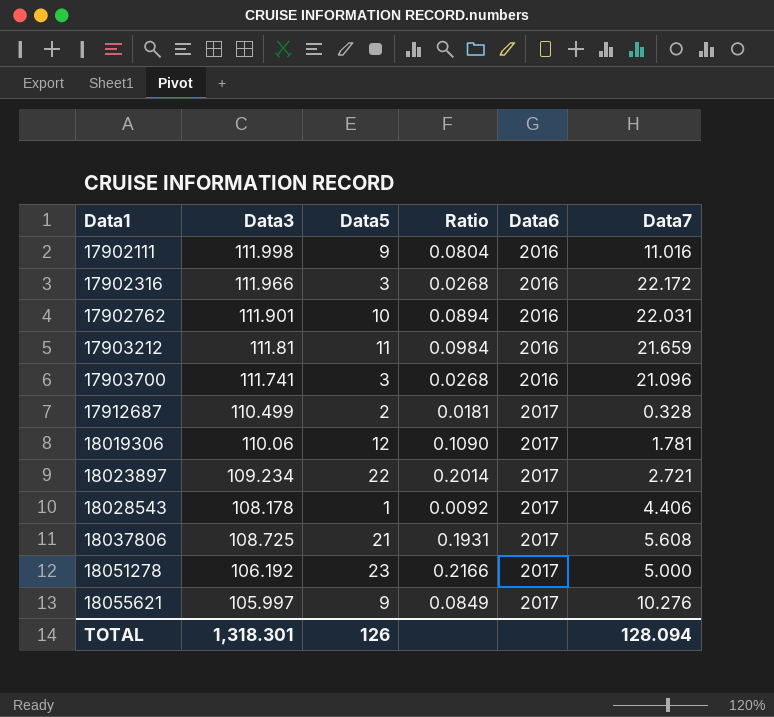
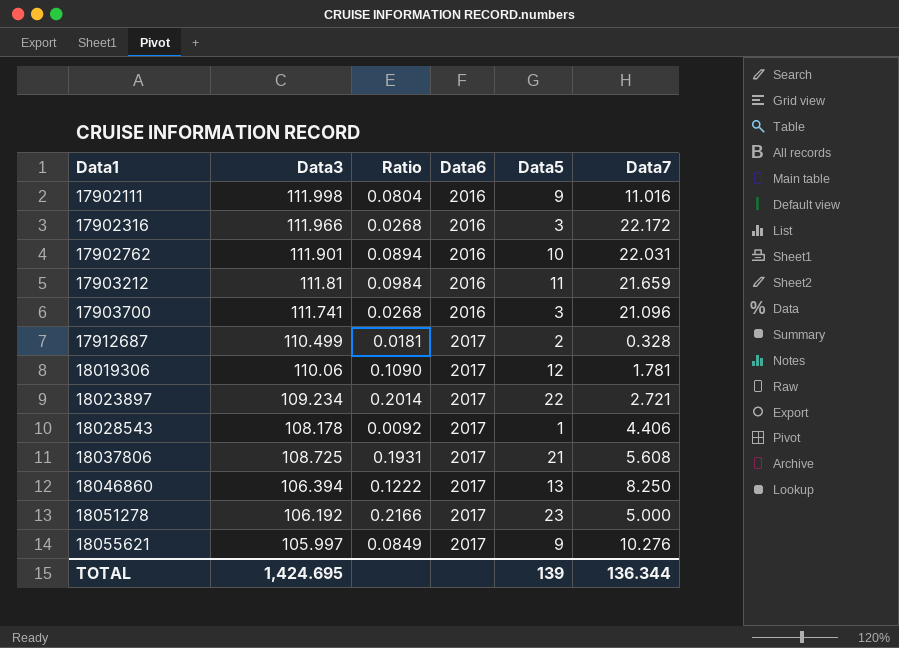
column Data5 | position: 3 -> 5
row 18046860: none -> 106.394 | 0.1222 | 2017 | 13 | 8.250
TOTAL | Data3: 1,318.301 -> 1,424.695
TOTAL | Data5: 126 -> 139
TOTAL | Data7: 128.094 -> 136.344

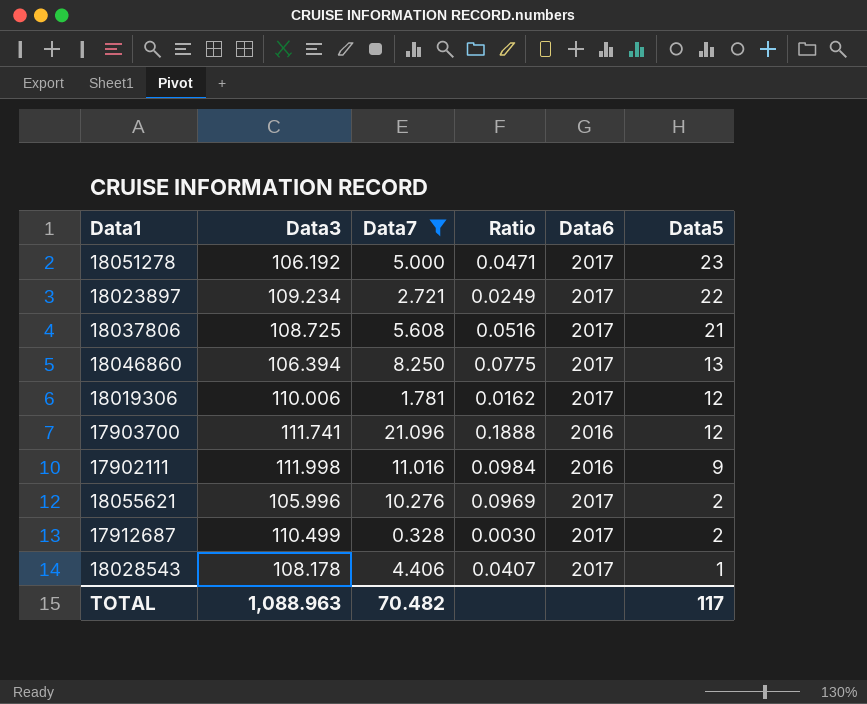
filter: none -> Data7 <= 21.096
row order: Data1 ascending -> Data5 descending
column Data7 | position: 6 -> 3
column Ratio | formula: [Data5] / [Data3] -> [Data7] / [Data3]
18019306 | Data3: 110.06 -> 110.006
17903700 | Data5: 3 -> 12
18055621 | Data3: 105.997 -> 105.996
18055621 | Data5: 9 -> 2
TOTAL | Data3: 1,424.695 -> 1,088.963
TOTAL | Data7: 136.344 -> 70.482
TOTAL | Data5: 139 -> 117

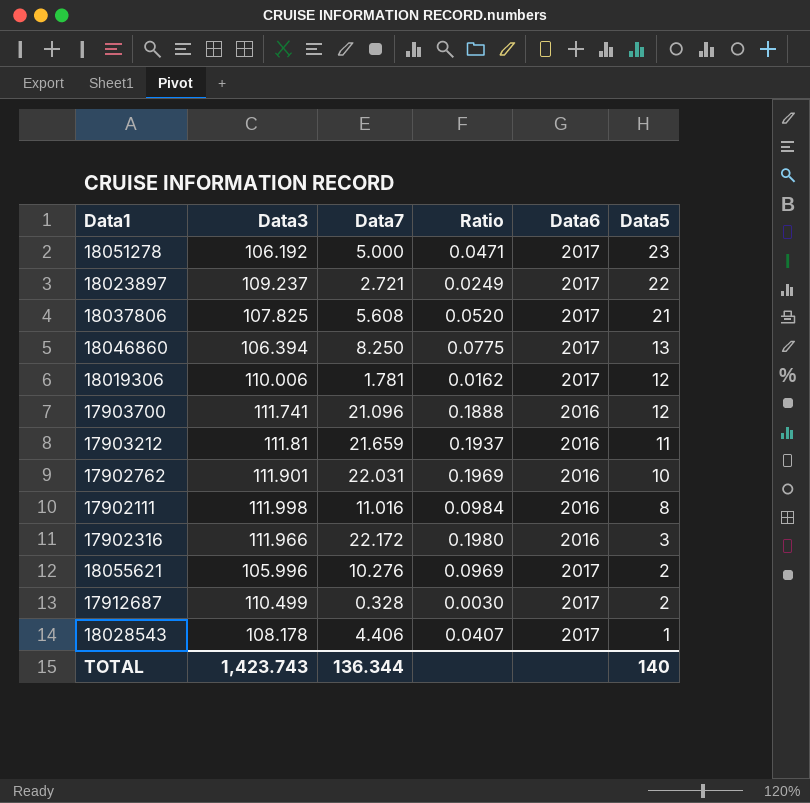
filter: Data7 <= 21.096 -> none
18023897 | Data3: 109.234 -> 109.237
18037806 | Data3: 108.725 -> 107.825
18037806 | Ratio: 0.0516 -> 0.0520
17902111 | Data5: 9 -> 8
TOTAL | Data3: 1,088.963 -> 1,423.743
TOTAL | Data7: 70.482 -> 136.344
TOTAL | Data5: 117 -> 140

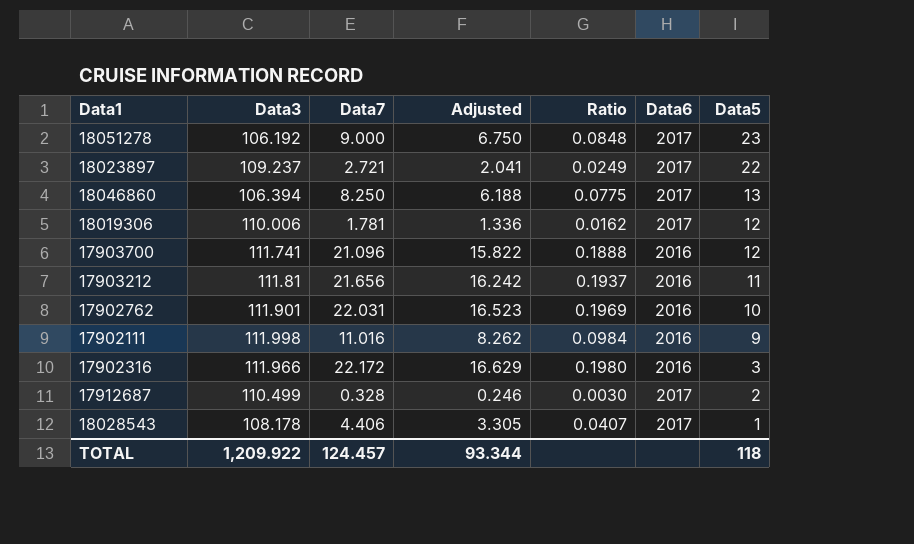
column Adjusted | formula: none -> [Data7] * 0.75
row 18037806: 107.825 | 5.608 | 0.0520 | 2017 | 21 -> none
row 18055621: 105.996 | 10.276 | 0.0969 | 2017 | 2 -> none
18051278 | Data7: 5.000 -> 9.000
18051278 | Ratio: 0.0471 -> 0.0848
17903212 | Data7: 21.659 -> 21.656
17902111 | Data5: 8 -> 9
TOTAL | Data3: 1,423.743 -> 1,209.922
TOTAL | Data7: 136.344 -> 124.457
TOTAL | Data5: 140 -> 118

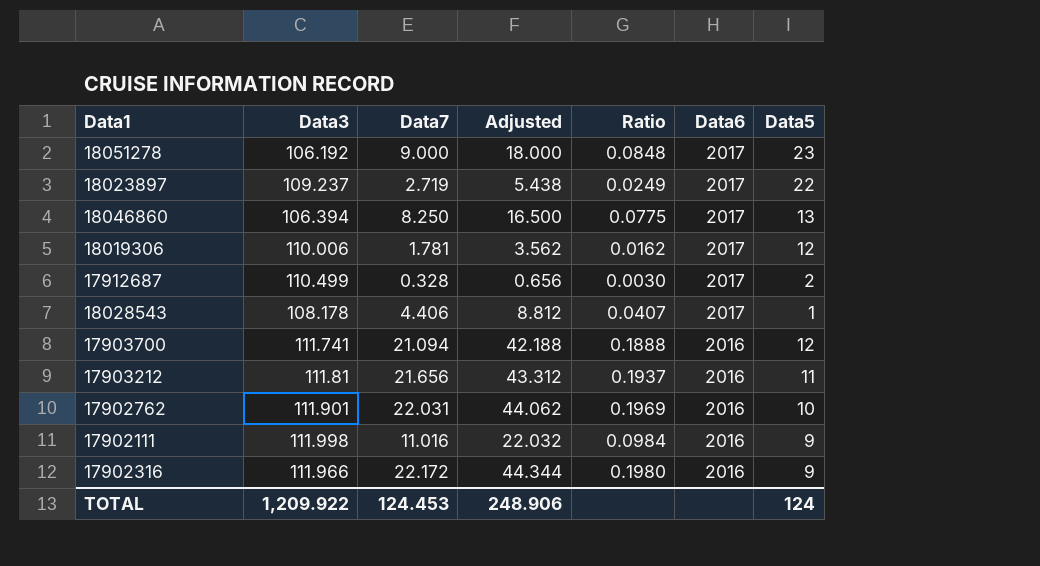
row order: Data5 descending -> Data6 descending
column Adjusted | formula: [Data7] * 0.75 -> [Data7] * 2
18023897 | Data7: 2.721 -> 2.719
17903700 | Data7: 21.096 -> 21.094
17902316 | Data5: 3 -> 9
TOTAL | Data7: 124.457 -> 124.453
TOTAL | Adjusted: 93.344 -> 248.906
TOTAL | Data5: 118 -> 124

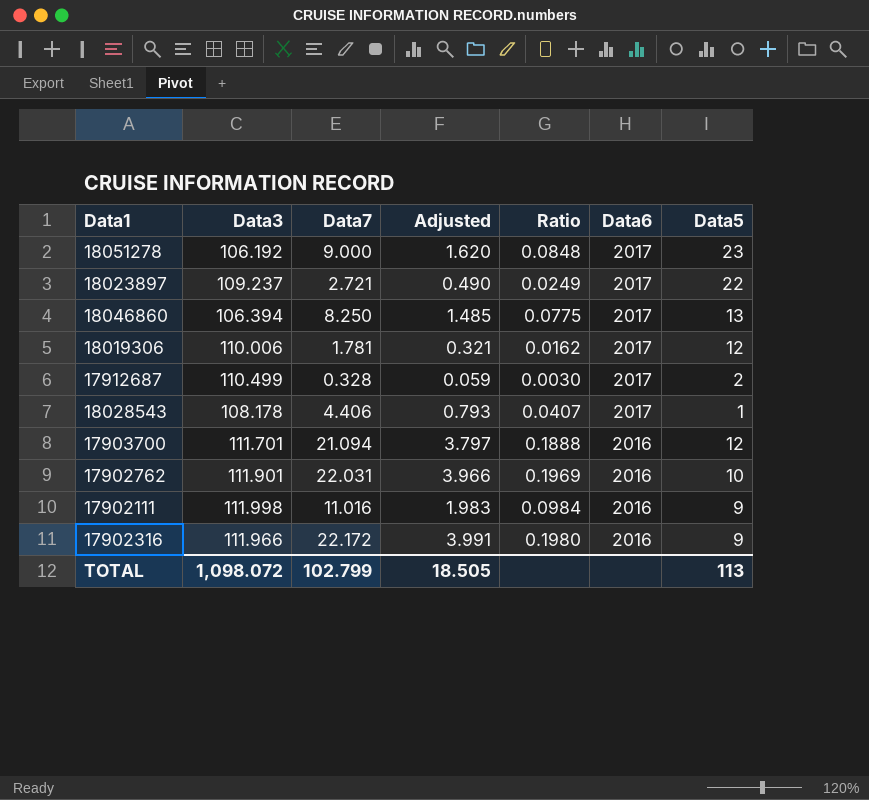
column Adjusted | formula: [Data7] * 2 -> [Data7] * 0.18
row 17903212: 111.81 | 21.656 | 43.312 | 0.1937 | 2016 | 11 -> none
18023897 | Data7: 2.719 -> 2.721
17903700 | Data3: 111.741 -> 111.701
TOTAL | Data3: 1,209.922 -> 1,098.072
TOTAL | Data7: 124.453 -> 102.799
TOTAL | Adjusted: 248.906 -> 18.505
TOTAL | Data5: 124 -> 113

